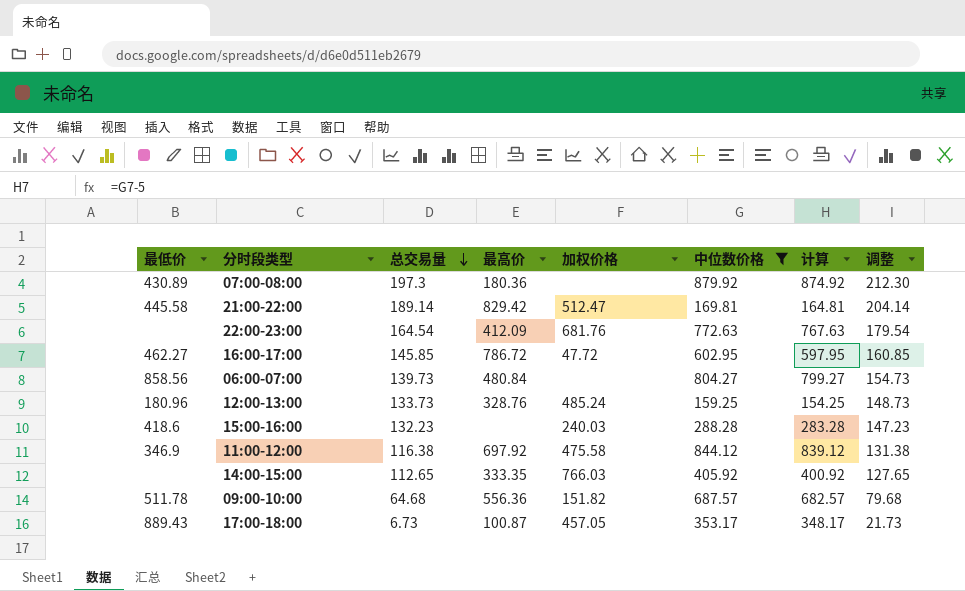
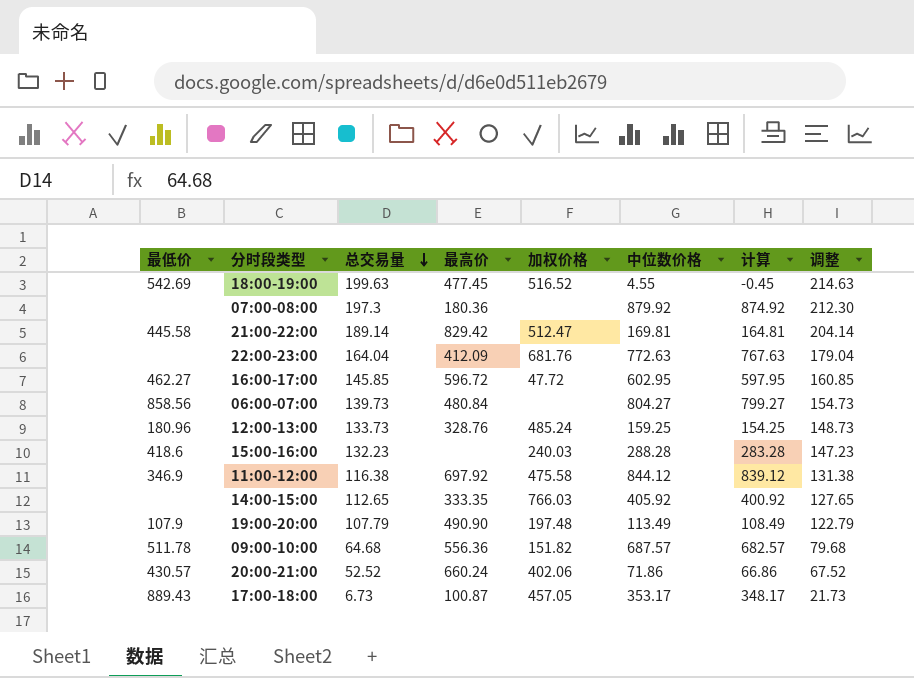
filter: 中位数价格 >= 159.25 -> none
07:00-08:00 | 最低价: 430.89 -> none
22:00-23:00 | 总交易量: 164.54 -> 164.04
22:00-23:00 | 调整: 179.54 -> 179.04
16:00-17:00 | 最高价: 786.72 -> 596.72

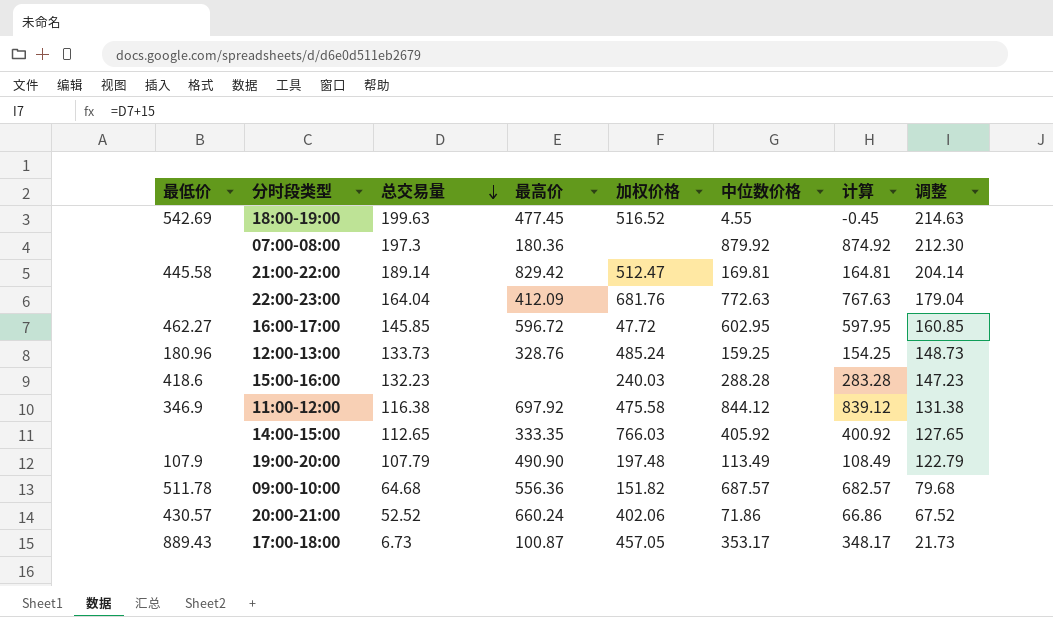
row 06:00-07:00: 858.56 | 139.73 | 480.84 | none | 804.27 | 799.27 | 154.73 -> none

